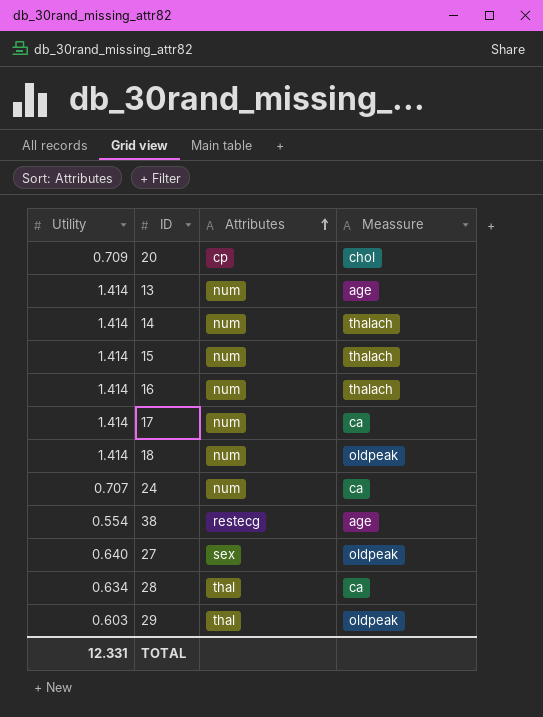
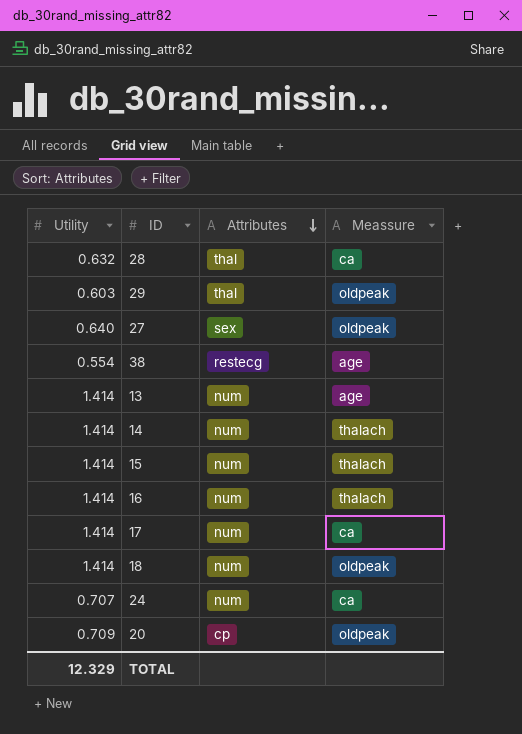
row order: Attributes ascending -> Attributes descending
28 | Utility: 0.634 -> 0.632
20 | Meassure: chol -> oldpeak
TOTAL | Utility: 12.331 -> 12.329

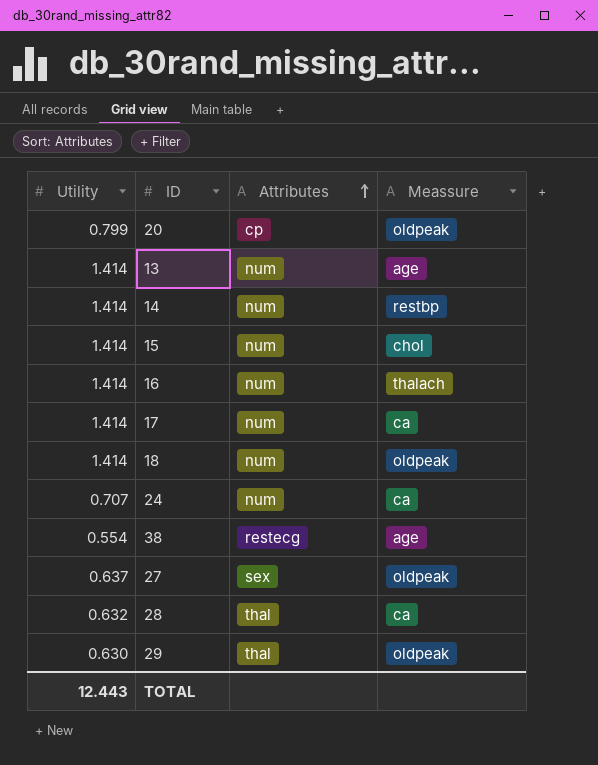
row order: Attributes descending -> Attributes ascending
20 | Utility: 0.709 -> 0.799
14 | Meassure: thalach -> restbp
15 | Meassure: thalach -> chol
27 | Utility: 0.640 -> 0.637
29 | Utility: 0.603 -> 0.630
TOTAL | Utility: 12.329 -> 12.443

